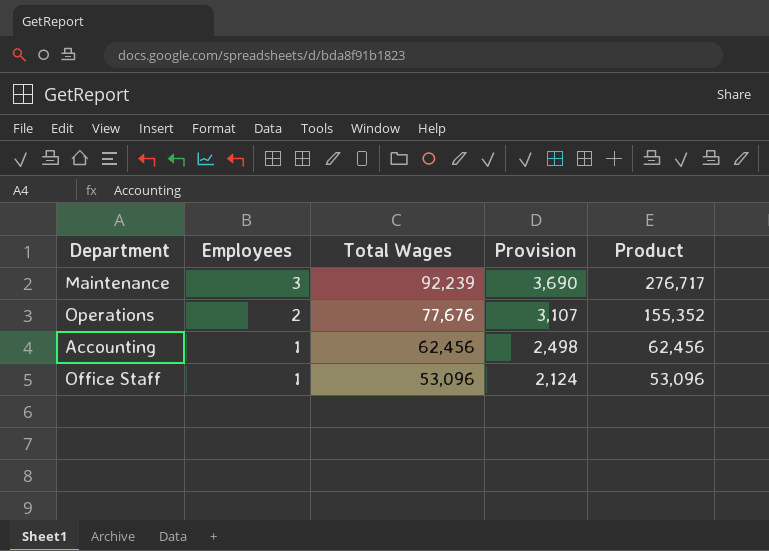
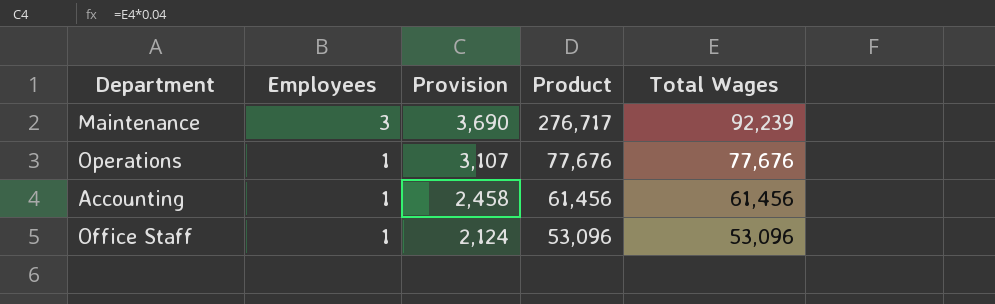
column Total Wages | position: 3 -> 5
Operations | Employees: 2 -> 1
Operations | Product: 155,352 -> 77,676
Accounting | Provision: 2,498 -> 2,458
Accounting | Product: 62,456 -> 61,456
Accounting | Total Wages: 62,456 -> 61,456

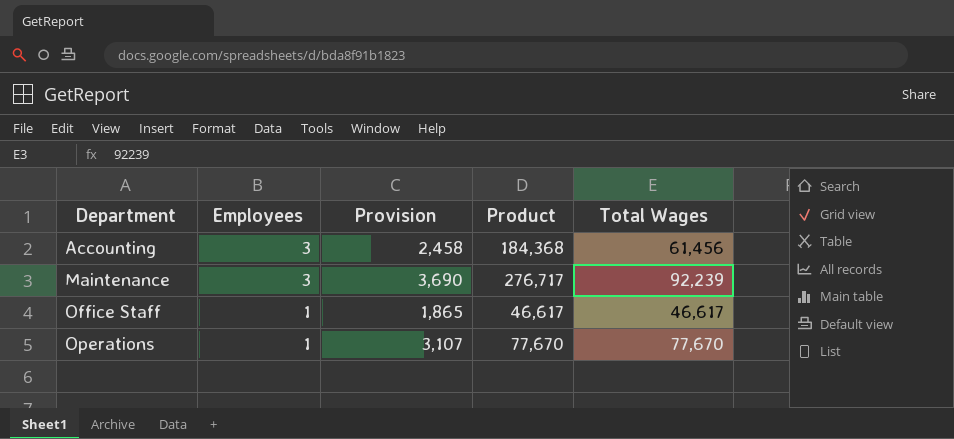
row order: Employees descending -> Department ascending
Accounting | Employees: 1 -> 3
Accounting | Product: 61,456 -> 184,368
Office Staff | Provision: 2,124 -> 1,865
Office Staff | Product: 53,096 -> 46,617
Office Staff | Total Wages: 53,096 -> 46,617
Operations | Product: 77,676 -> 77,670
Operations | Total Wages: 77,676 -> 77,670

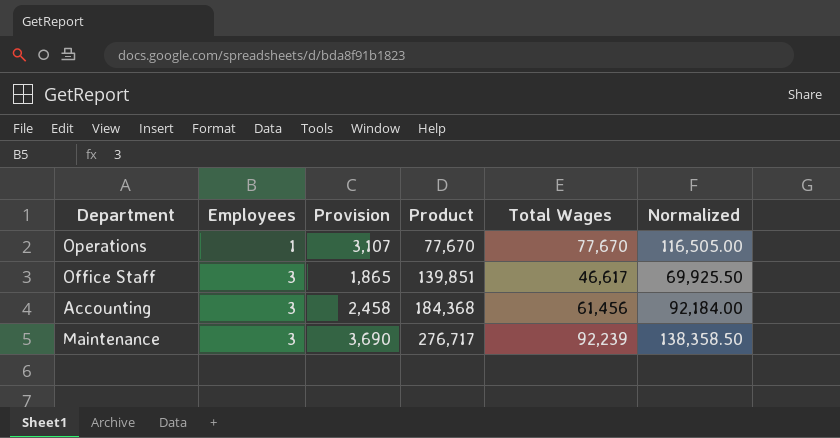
row order: Department ascending -> Employees ascending
column Normalized | formula: none -> [Total Wages] * 1.5
Office Staff | Employees: 1 -> 3
Office Staff | Product: 46,617 -> 139,851

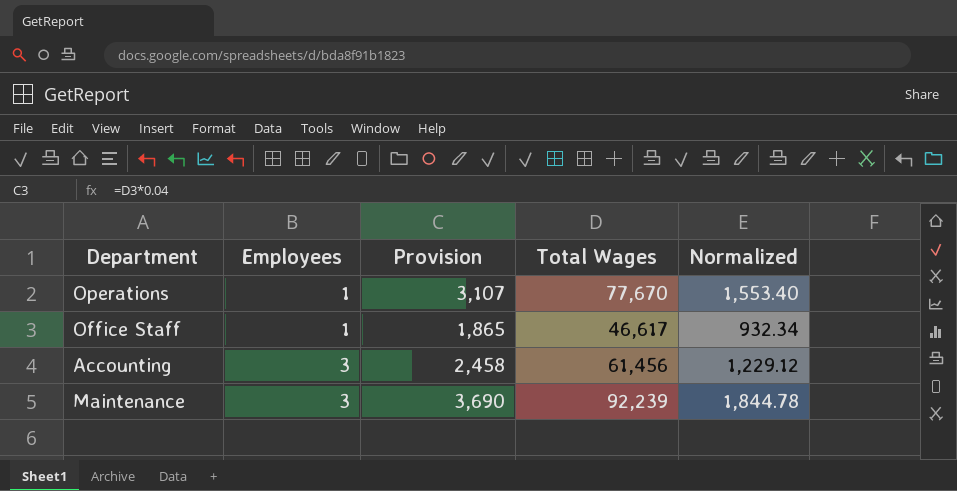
column Product | formula: [Employees] * [Total Wages] -> none
column Normalized | formula: [Total Wages] * 1.5 -> [Total Wages] * 0.02
Office Staff | Employees: 3 -> 1

